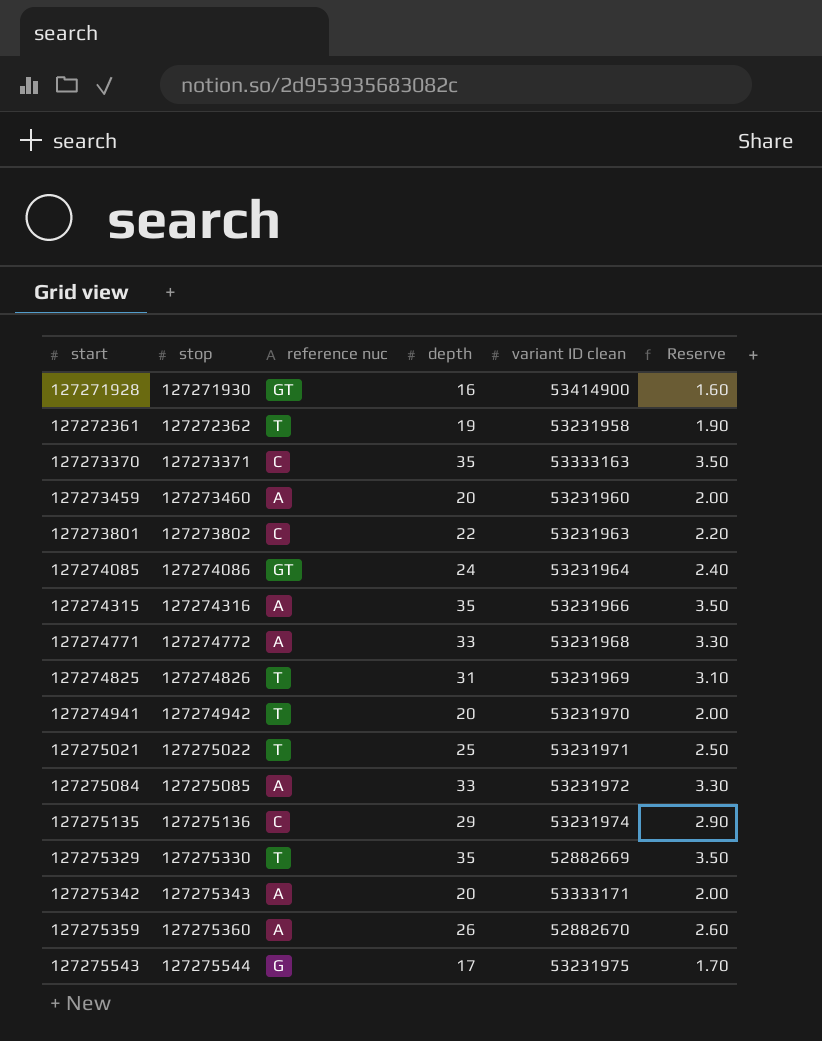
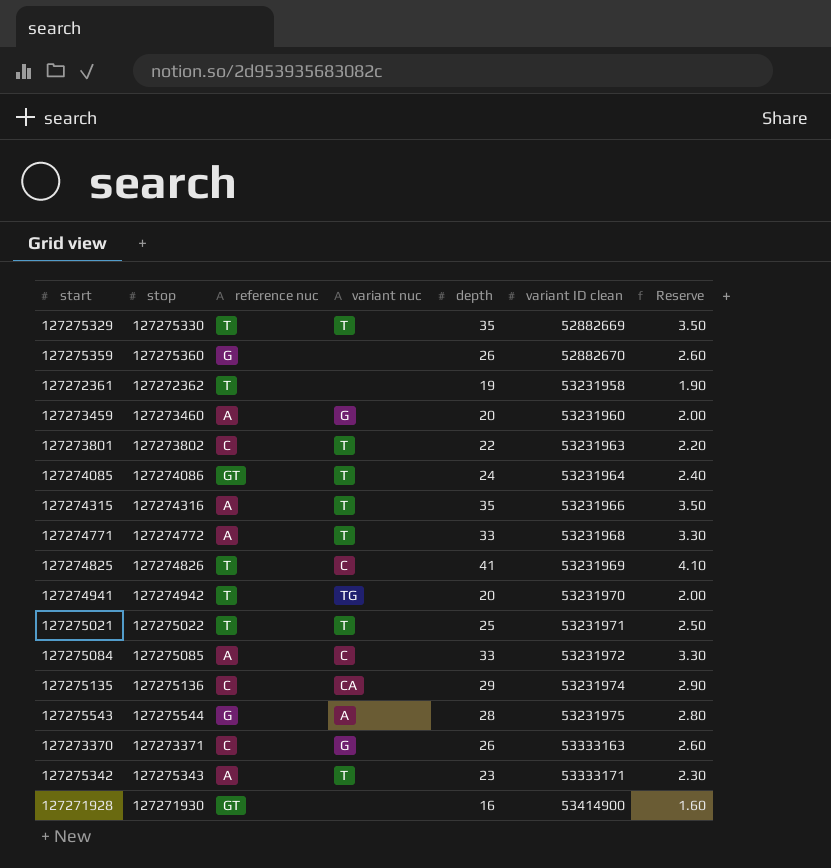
row order: start ascending -> variant ID clean ascending
column variant nuc | position: none -> 4
127275359 | reference nuc: A -> G
127274825 | depth: 31 -> 41
127274825 | Reserve: 3.10 -> 4.10
127275543 | depth: 17 -> 28
127275543 | Reserve: 1.70 -> 2.80
127273370 | depth: 35 -> 26
127273370 | Reserve: 3.50 -> 2.60
127275342 | depth: 20 -> 23
127275342 | Reserve: 2.00 -> 2.30

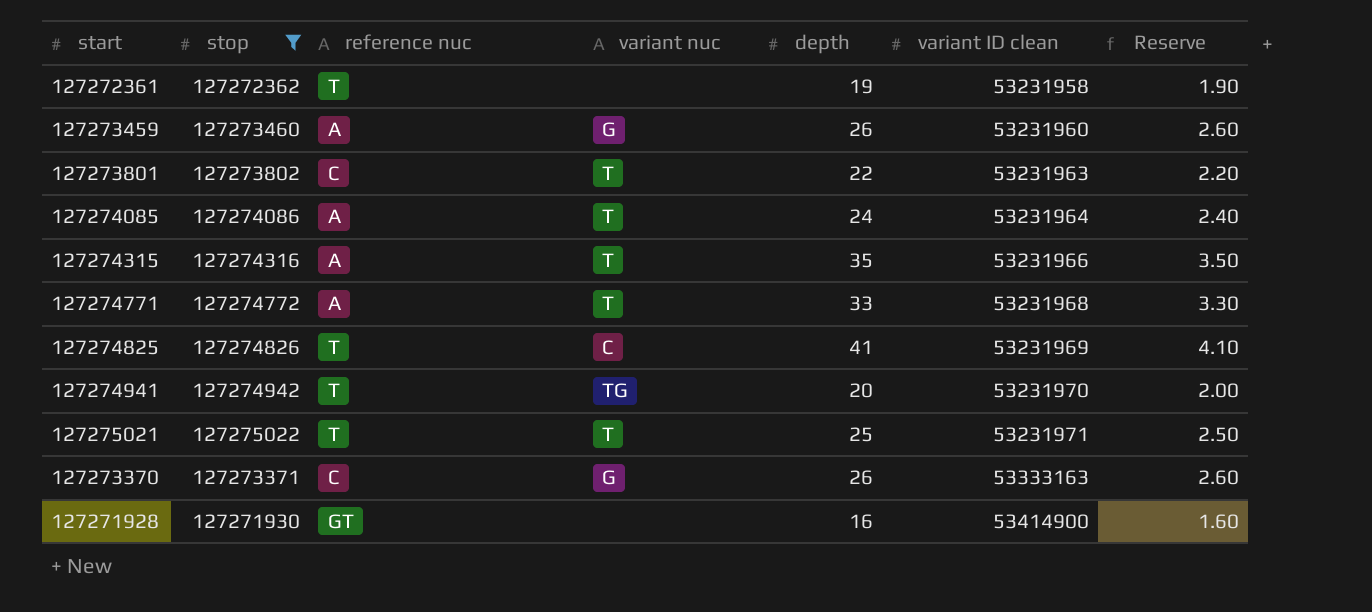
filter: none -> stop <= 127275022
127273459 | depth: 20 -> 26
127273459 | Reserve: 2.00 -> 2.60
127274085 | reference nuc: GT -> A

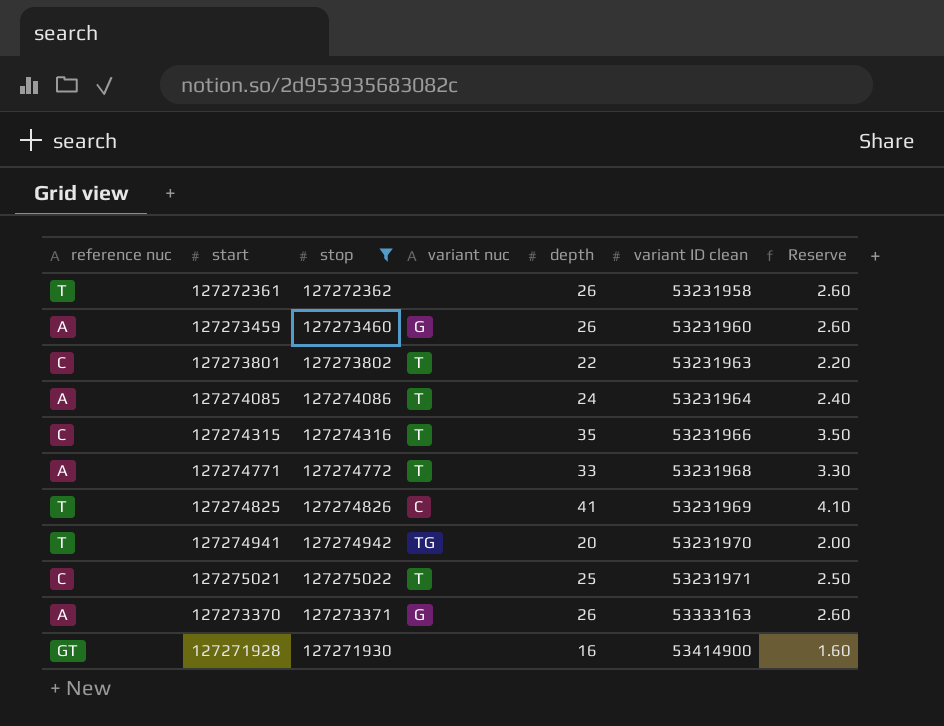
column reference nuc | position: 3 -> 1
127272361 | depth: 19 -> 26
127272361 | Reserve: 1.90 -> 2.60
127274315 | reference nuc: A -> C
127275021 | reference nuc: T -> C
127273370 | reference nuc: C -> A

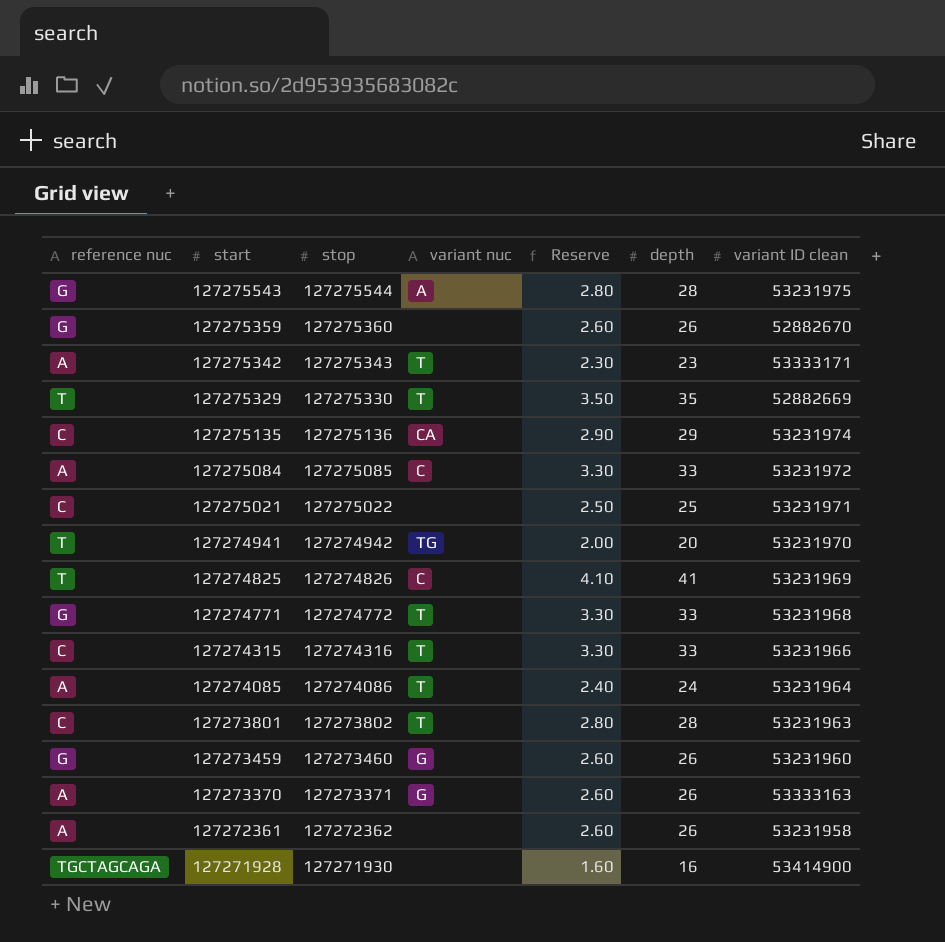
filter: stop <= 127275022 -> none
row order: variant ID clean ascending -> start descending
column Reserve | position: 7 -> 5
127275021 | variant nuc: T -> none
127274771 | reference nuc: A -> G
127274315 | Reserve: 3.50 -> 3.30
127274315 | depth: 35 -> 33
127273801 | Reserve: 2.20 -> 2.80
127273801 | depth: 22 -> 28
127273459 | reference nuc: A -> G
127272361 | reference nuc: T -> A
127271928 | reference nuc: GT -> TGCTAGCAGA

